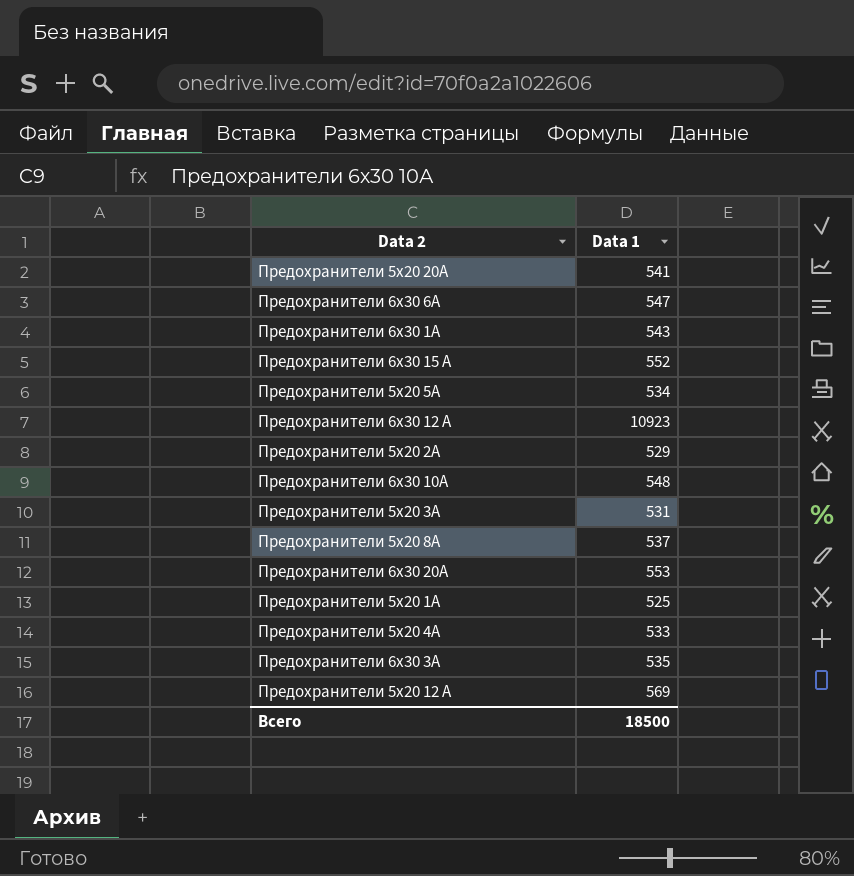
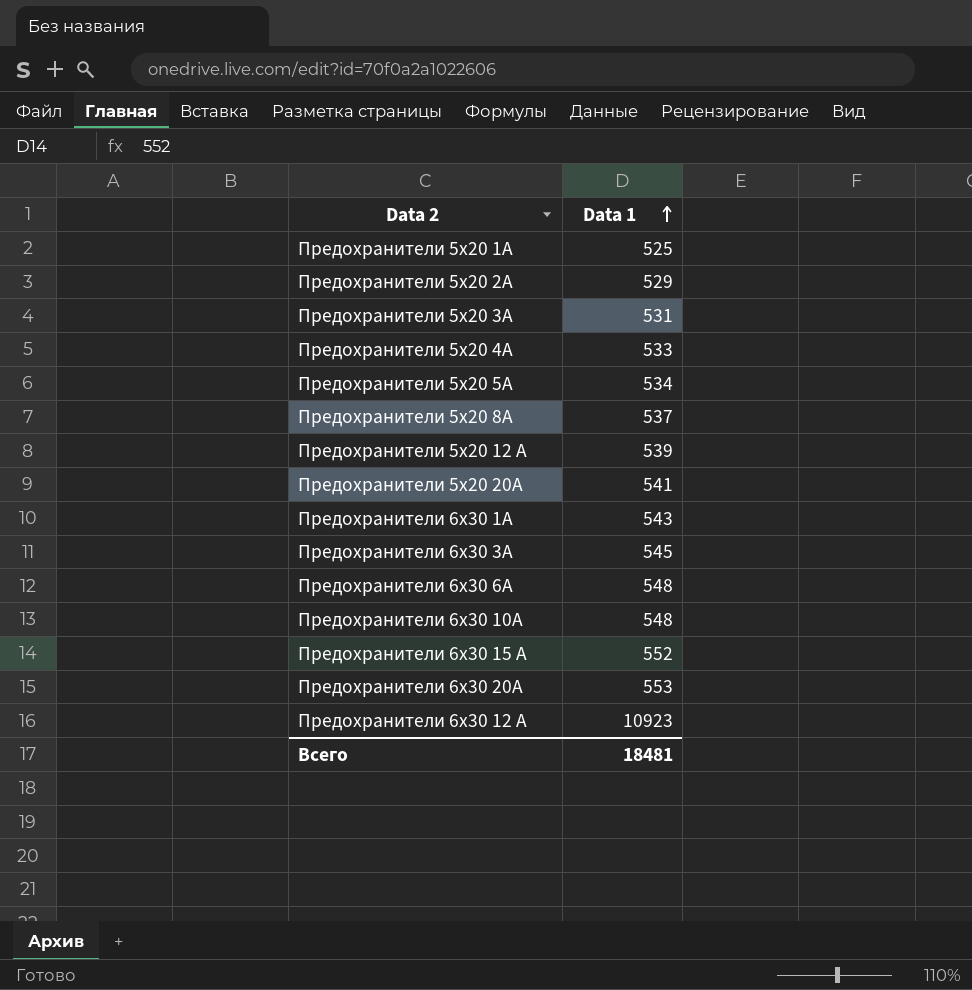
row order: none -> Data 1 ascending
Предохранители 5х20 12 А | Data 1: 569 -> 539
Предохранители 6х30 3А | Data 1: 535 -> 545
Предохранители 6х30 6А | Data 1: 547 -> 548
Всего | Data 1: 18500 -> 18481

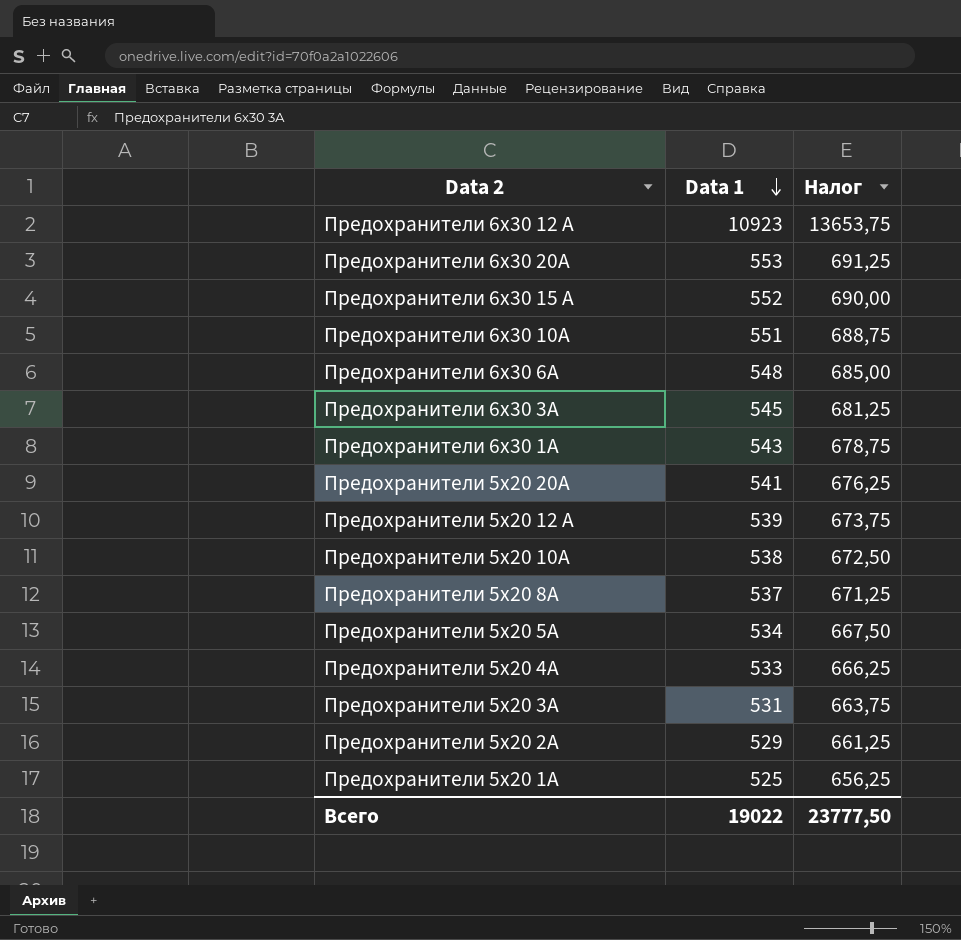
row order: Data 1 ascending -> Data 1 descending
column Налог | formula: none -> [Data 1] * 1,25
Предохранители 6х30 10А | Data 1: 548 -> 551
row Предохранители 5х20 10А: none -> 538 | 672,50
Всего | Data 1: 18481 -> 19022

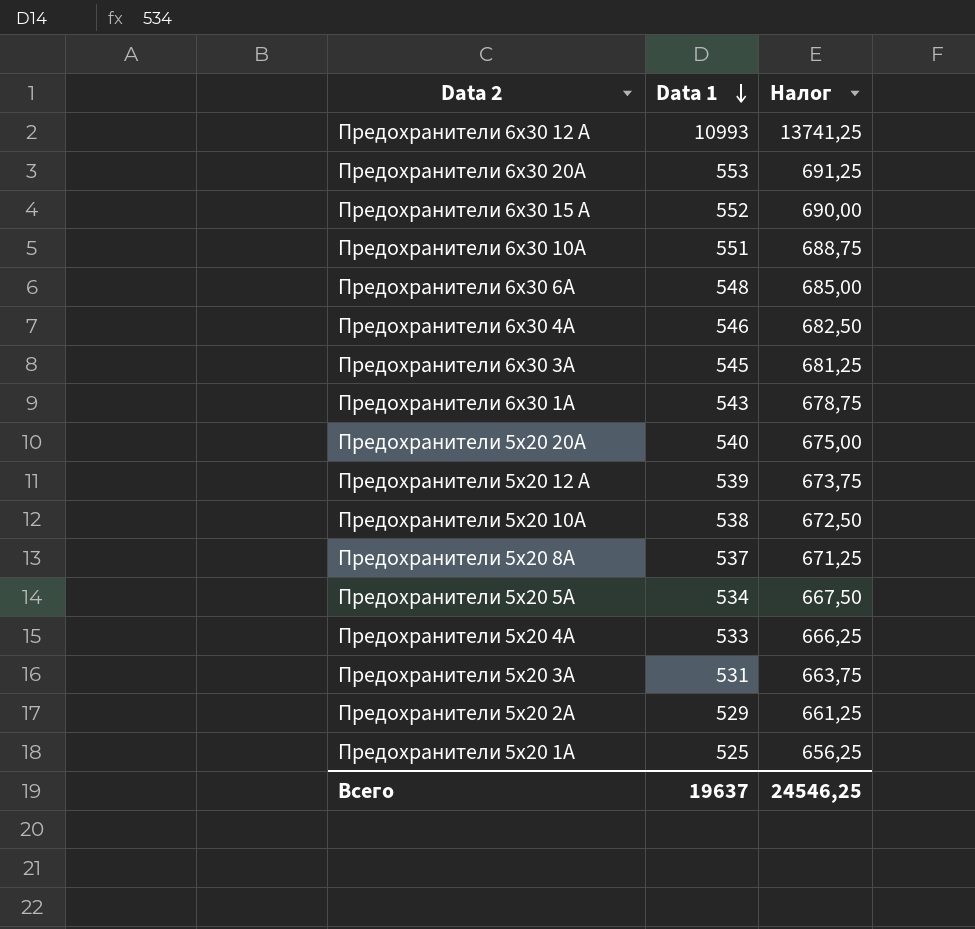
Предохранители 6х30 12 А | Data 1: 10923 -> 10993
Предохранители 6х30 12 А | Налог: 13653,75 -> 13741,25
row Предохранители 6х30 4А: none -> 546 | 682,50
Предохранители 5х20 20А | Data 1: 541 -> 540
Предохранители 5х20 20А | Налог: 676,25 -> 675,00
Всего | Data 1: 19022 -> 19637
Всего | Налог: 23777,50 -> 24546,25

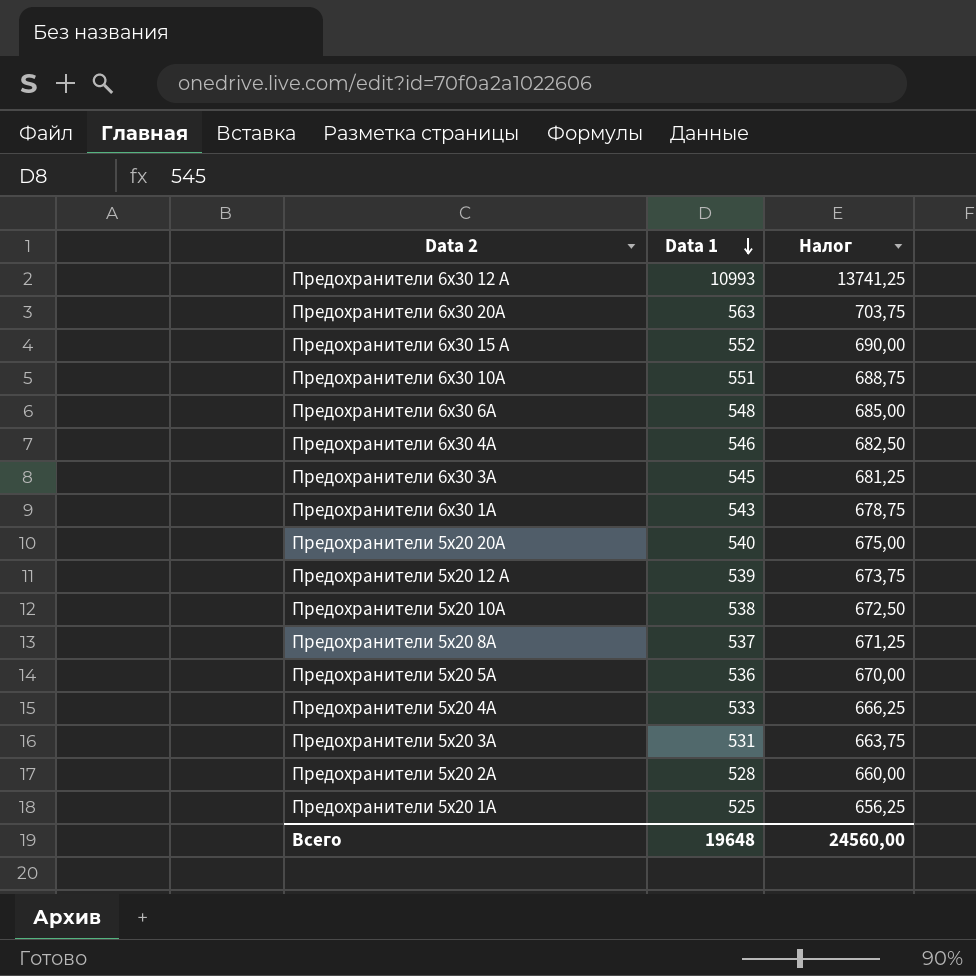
Предохранители 6х30 20А | Data 1: 553 -> 563
Предохранители 6х30 20А | Налог: 691,25 -> 703,75
Предохранители 5х20 5А | Data 1: 534 -> 536
Предохранители 5х20 5А | Налог: 667,50 -> 670,00
Предохранители 5х20 2А | Data 1: 529 -> 528
Предохранители 5х20 2А | Налог: 661,25 -> 660,00
Всего | Data 1: 19637 -> 19648
Всего | Налог: 24546,25 -> 24560,00

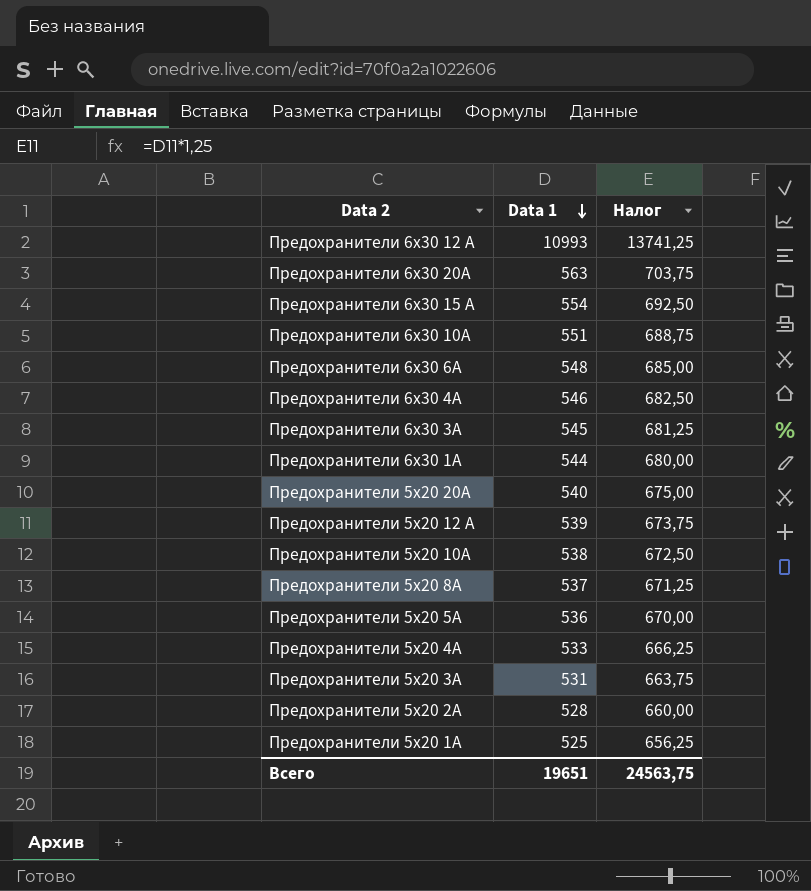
Предохранители 6х30 15 А | Data 1: 552 -> 554
Предохранители 6х30 15 А | Налог: 690,00 -> 692,50
Предохранители 6х30 1А | Data 1: 543 -> 544
Предохранители 6х30 1А | Налог: 678,75 -> 680,00
Всего | Data 1: 19648 -> 19651
Всего | Налог: 24560,00 -> 24563,75

